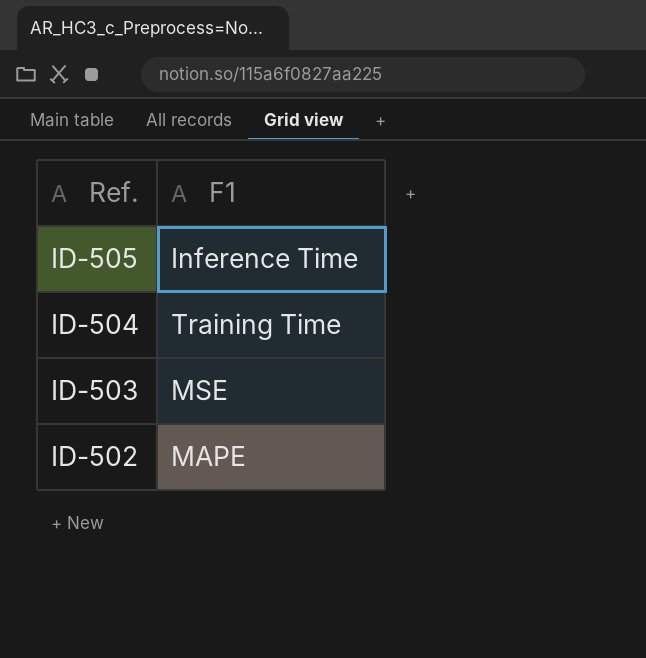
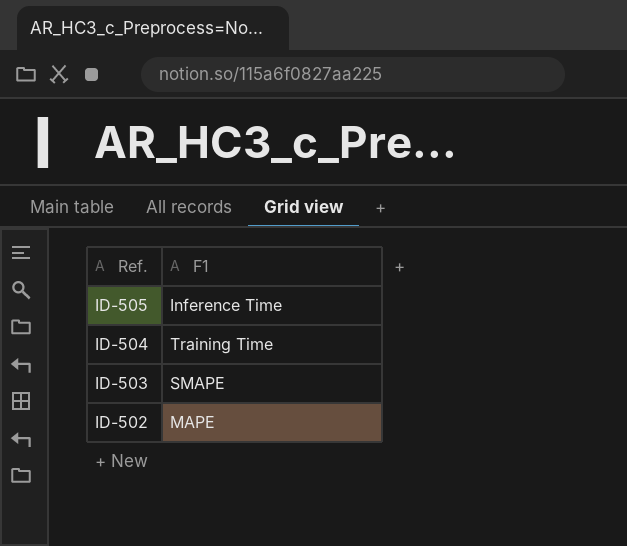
ID-503 | F1: MSE -> SMAPE

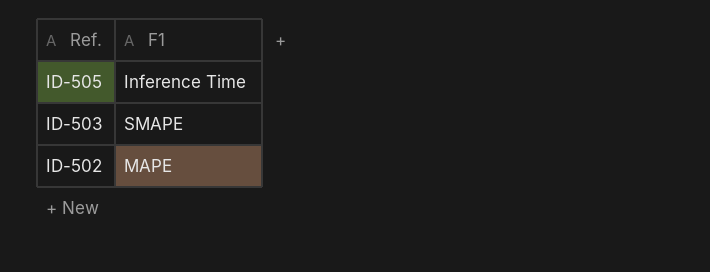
row ID-504: Training Time -> none

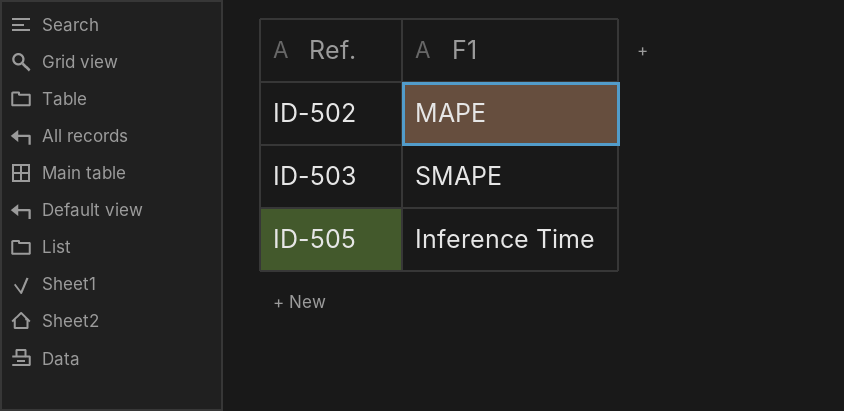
row order: Ref. descending -> Ref. ascending

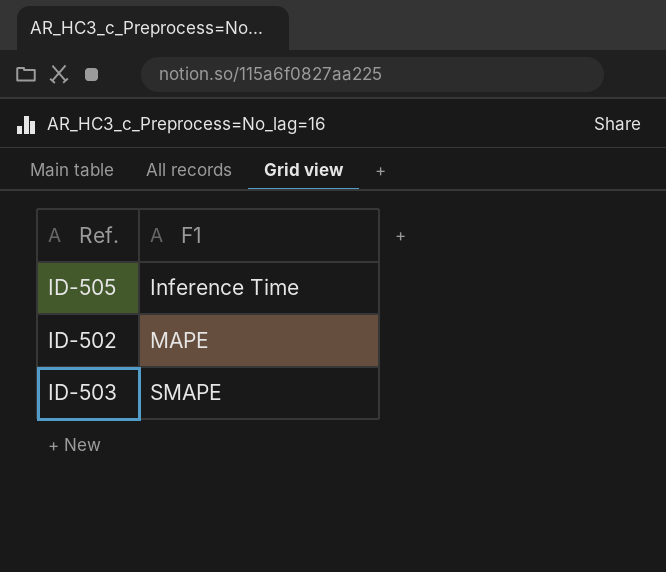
row order: Ref. ascending -> F1 ascending

